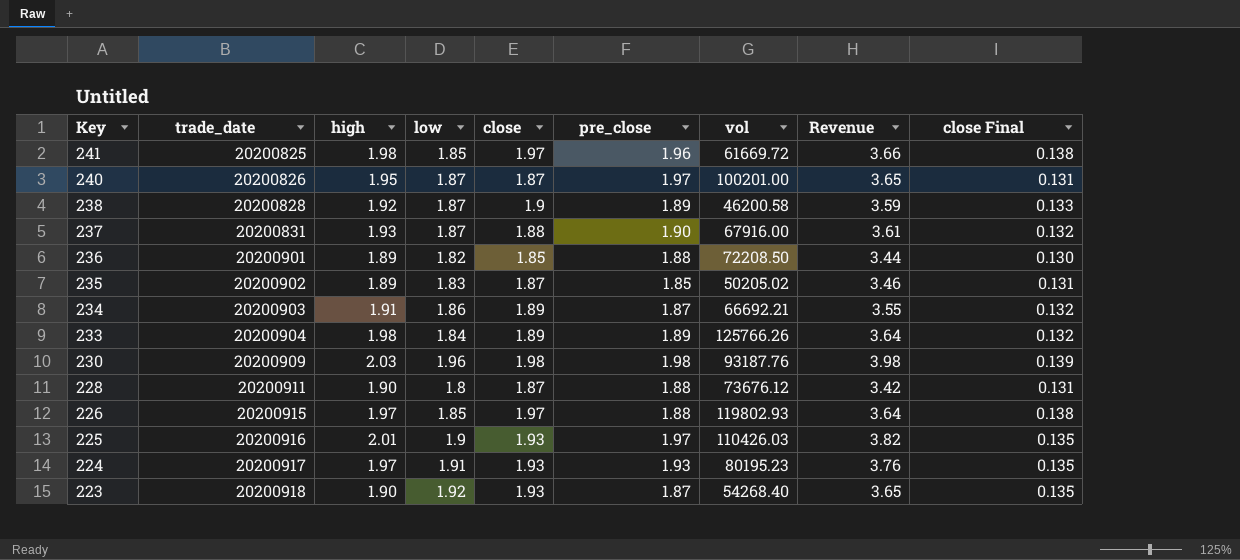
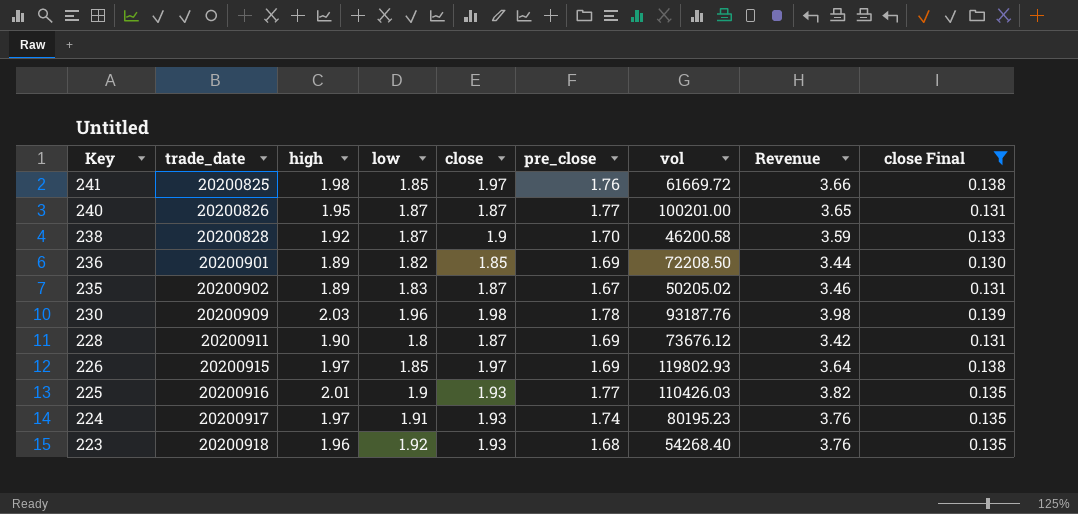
filter: none -> close Final != 0.132
241 | pre_close: 1.96 -> 1.76
240 | pre_close: 1.97 -> 1.77
238 | pre_close: 1.89 -> 1.70
236 | pre_close: 1.88 -> 1.69
235 | pre_close: 1.85 -> 1.67
230 | pre_close: 1.98 -> 1.78
228 | pre_close: 1.88 -> 1.69
226 | pre_close: 1.88 -> 1.69
225 | pre_close: 1.97 -> 1.77
224 | pre_close: 1.93 -> 1.74
223 | high: 1.90 -> 1.96
223 | pre_close: 1.87 -> 1.68
223 | Revenue: 3.65 -> 3.76

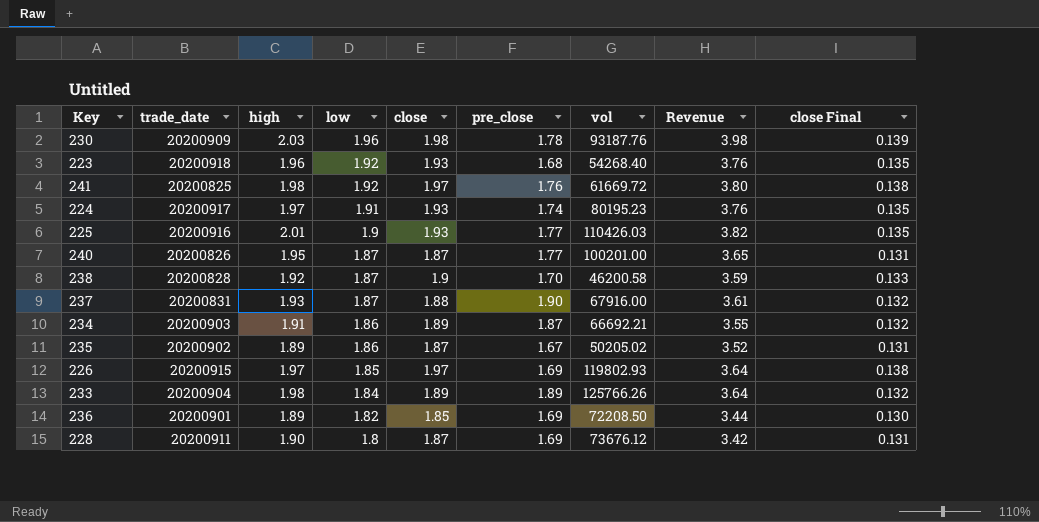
filter: close Final != 0.132 -> none
row order: Key descending -> low descending
241 | low: 1.85 -> 1.92
241 | Revenue: 3.66 -> 3.80
235 | low: 1.83 -> 1.86
235 | Revenue: 3.46 -> 3.52

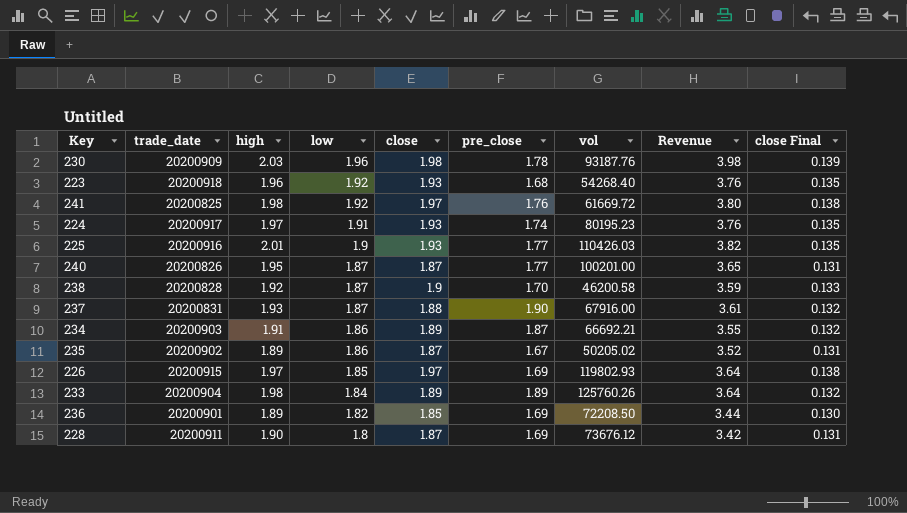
233 | vol: 125766.26 -> 125760.26

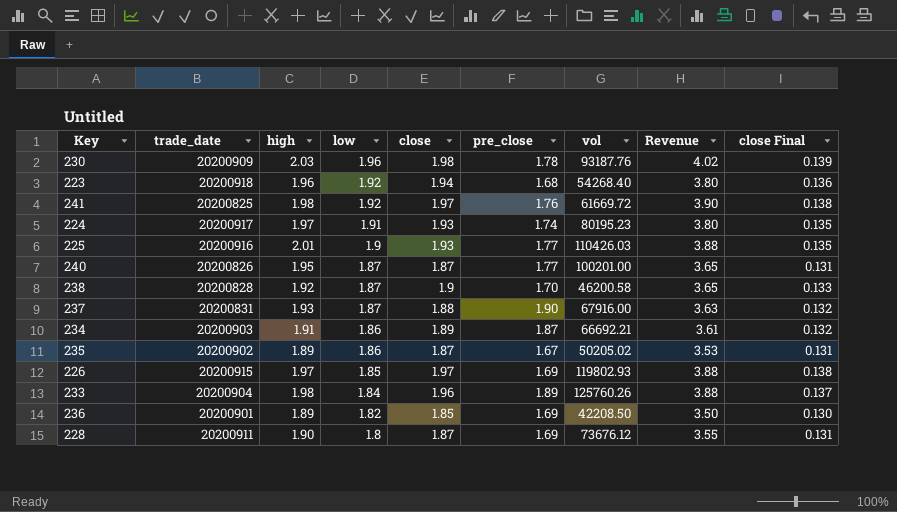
column Revenue | formula: [high] * [low] -> [high] * [close]
223 | close: 1.93 -> 1.94
223 | close Final: 0.135 -> 0.136
233 | close: 1.89 -> 1.96
233 | close Final: 0.132 -> 0.137
236 | vol: 72208.50 -> 42208.50

